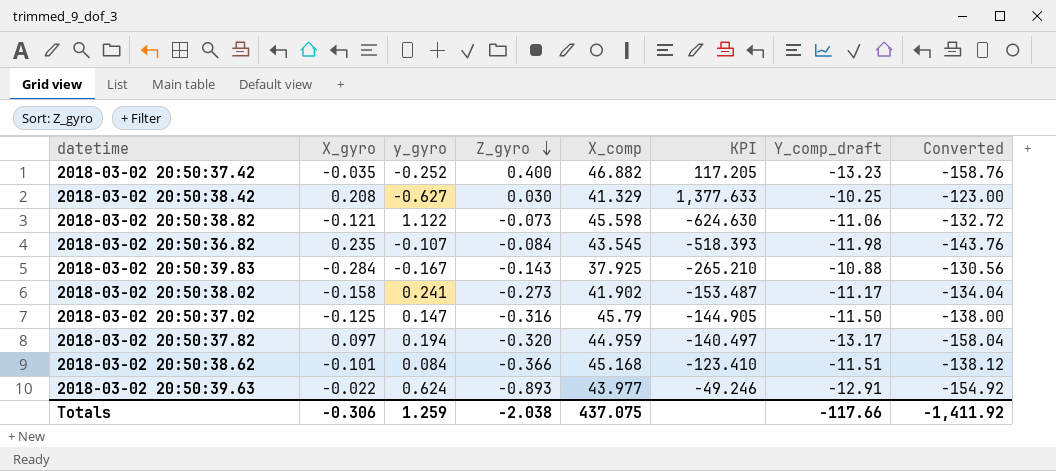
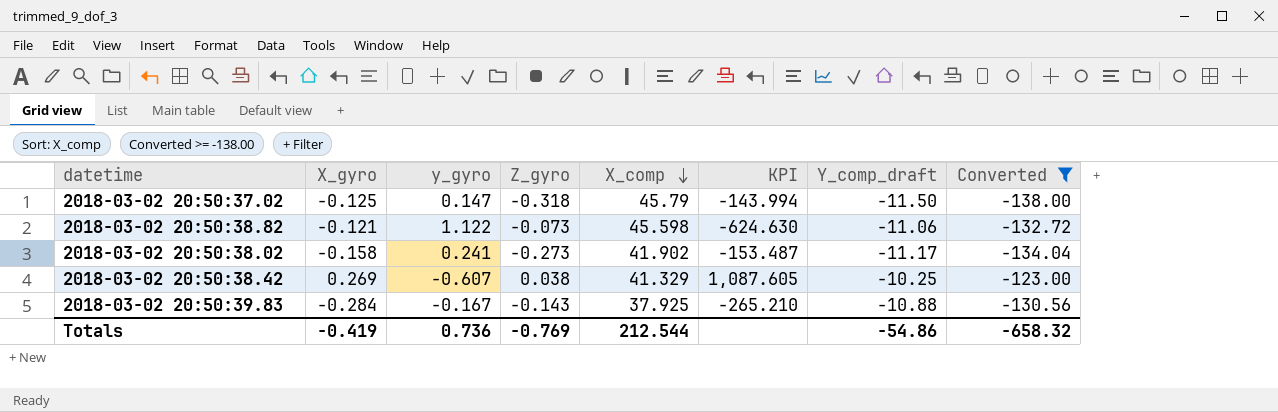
filter: none -> Converted >= -138.00
row order: Z_gyro descending -> X_comp descending
2018-03-02 20:50:37.02 | Z_gyro: -0.316 -> -0.318
2018-03-02 20:50:37.02 | KPI: -144.905 -> -143.994
2018-03-02 20:50:38.42 | X_gyro: 0.208 -> 0.269
2018-03-02 20:50:38.42 | y_gyro: -0.627 -> -0.607
2018-03-02 20:50:38.42 | Z_gyro: 0.030 -> 0.038
2018-03-02 20:50:38.42 | KPI: 1,377.633 -> 1,087.605
Totals | X_gyro: -0.306 -> -0.419
Totals | y_gyro: 1.259 -> 0.736
Totals | Z_gyro: -2.038 -> -0.769
Totals | X_comp: 437.075 -> 212.544
Totals | Y_comp_draft: -117.66 -> -54.86
Totals | Converted: -1,411.92 -> -658.32

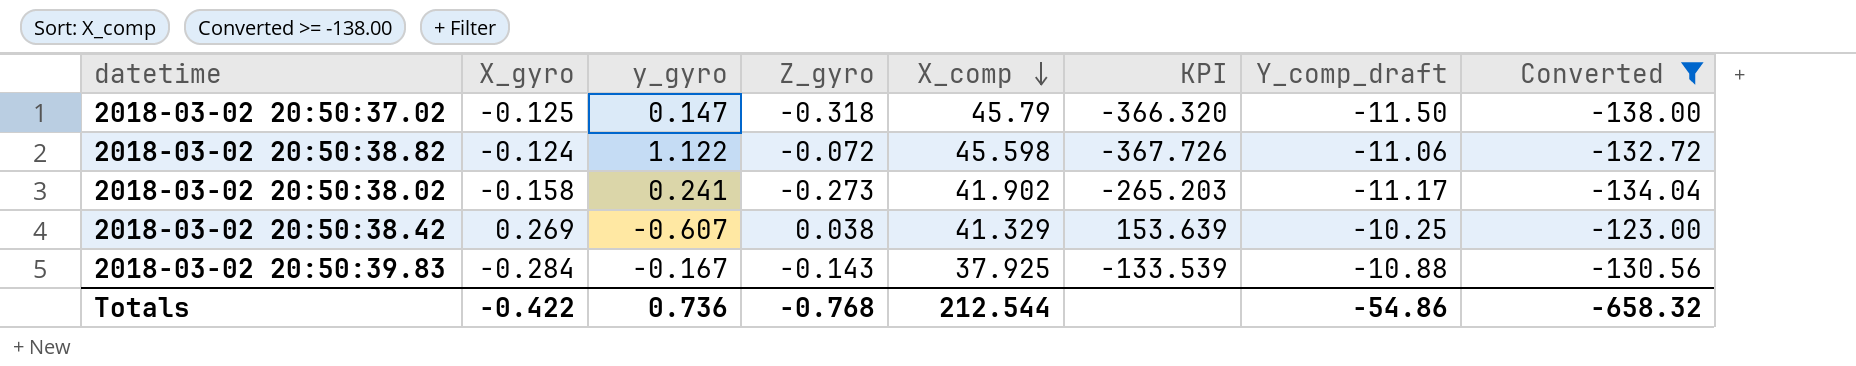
column KPI | formula: [X_comp] / [Z_gyro] -> [X_comp] / [X_gyro]
2018-03-02 20:50:38.82 | X_gyro: -0.121 -> -0.124
2018-03-02 20:50:38.82 | Z_gyro: -0.073 -> -0.072
Totals | X_gyro: -0.419 -> -0.422
Totals | Z_gyro: -0.769 -> -0.768

